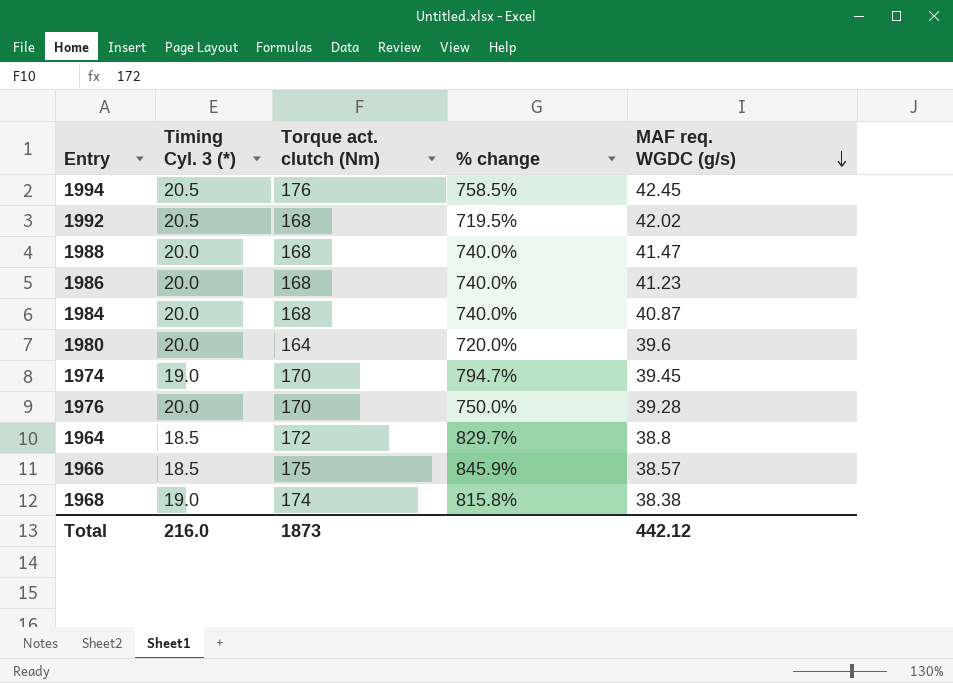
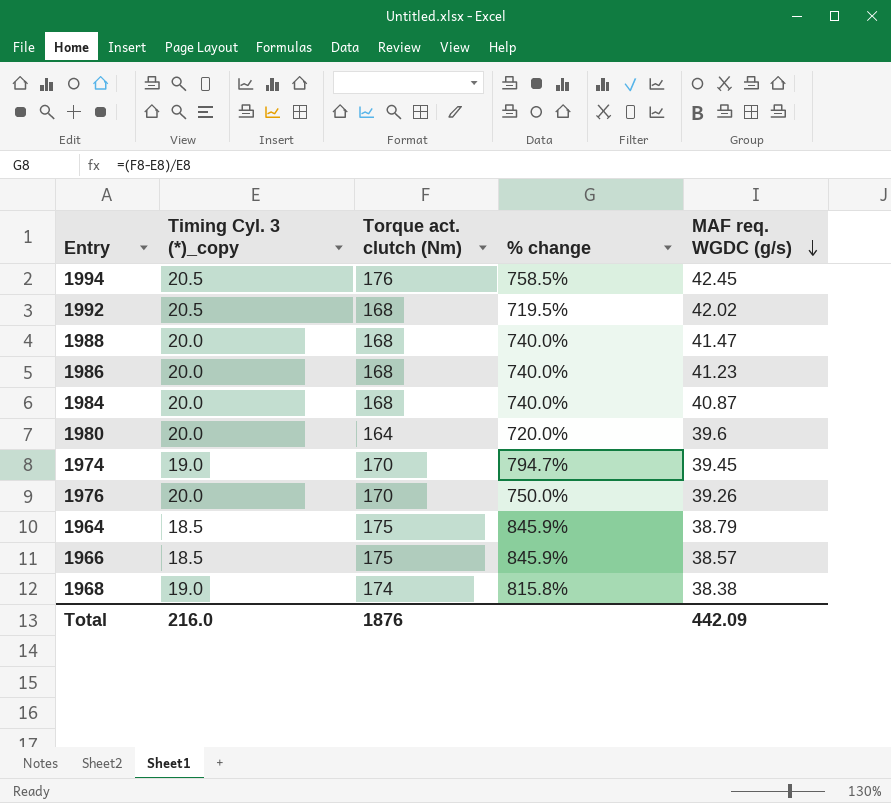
column name: Timing Cyl. 3 (*) -> Timing Cyl. 3 (*)_copy
1976 | MAF req. WGDC (g/s): 39.28 -> 39.26
1964 | Torque act. clutch (Nm): 172 -> 175
1964 | % change: 829.7% -> 845.9%
1964 | MAF req. WGDC (g/s): 38.8 -> 38.79
Total | Torque act. clutch (Nm): 1873 -> 1876
Total | MAF req. WGDC (g/s): 442.12 -> 442.09

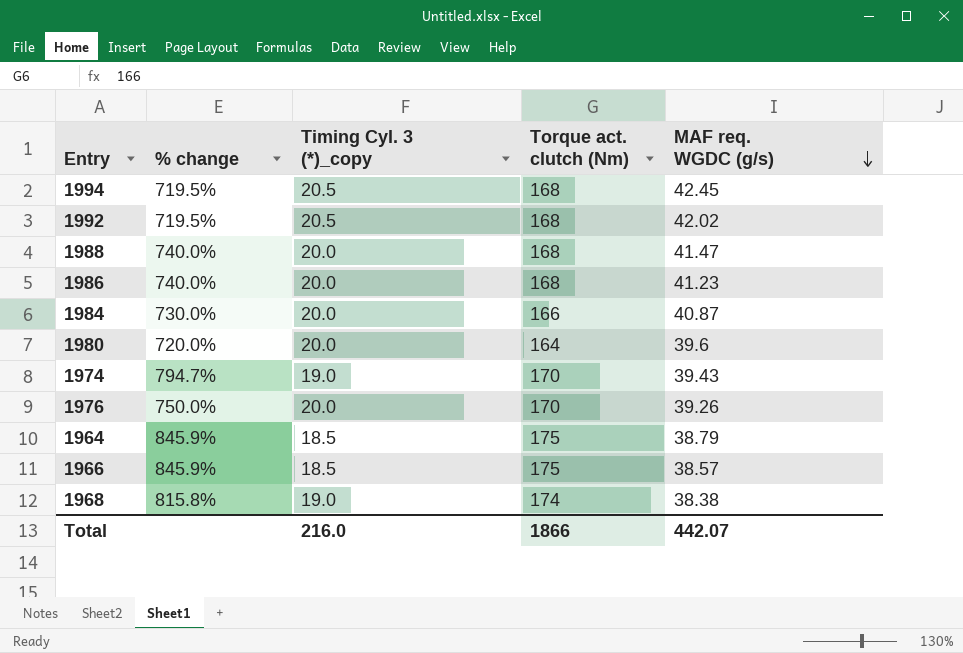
column % change | position: 4 -> 2
1994 | % change: 758.5% -> 719.5%
1994 | Torque act. clutch (Nm): 176 -> 168
1984 | % change: 740.0% -> 730.0%
1984 | Torque act. clutch (Nm): 168 -> 166
1974 | MAF req. WGDC (g/s): 39.45 -> 39.43
Total | Torque act. clutch (Nm): 1876 -> 1866
Total | MAF req. WGDC (g/s): 442.09 -> 442.07

